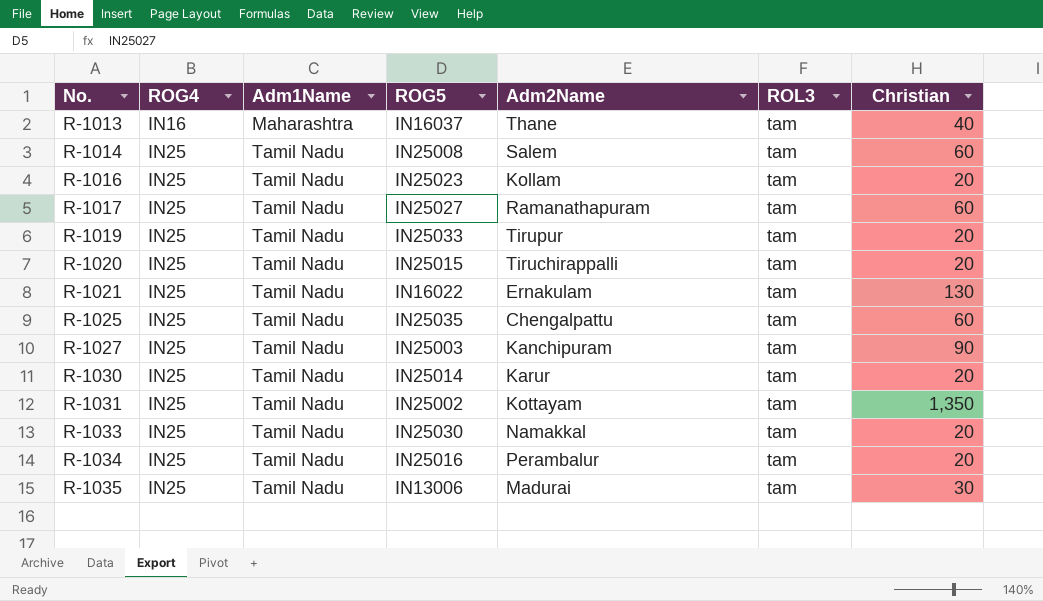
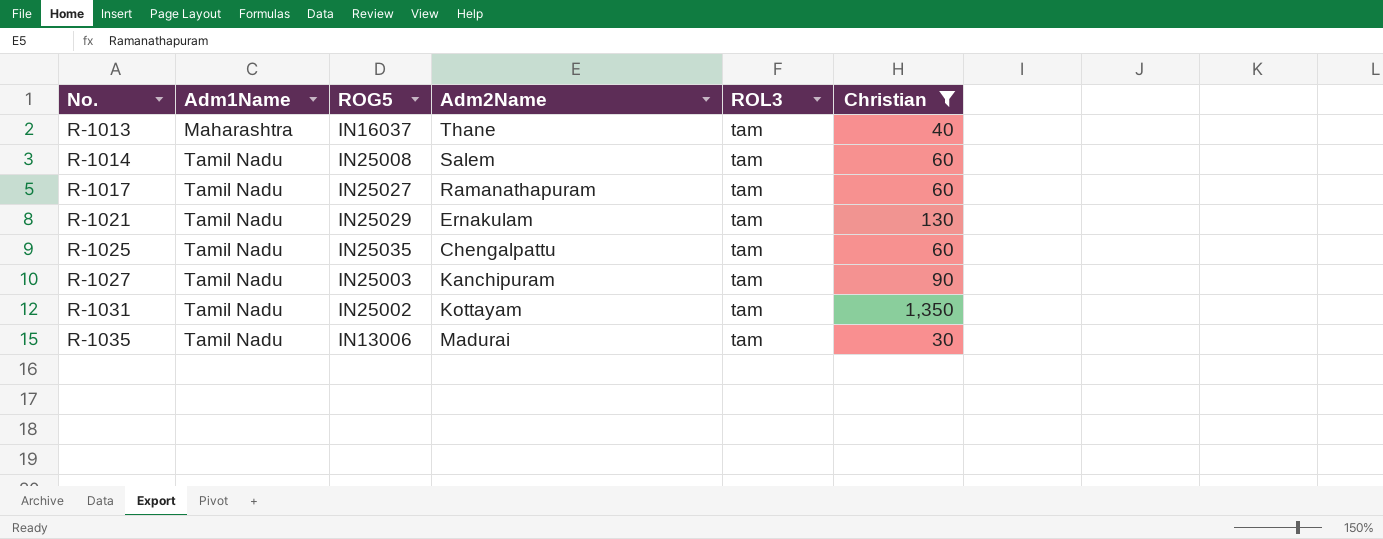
filter: none -> Christian != 20
column ROG4 | position: 2 -> none
R-1021 | ROG5: IN16022 -> IN25029

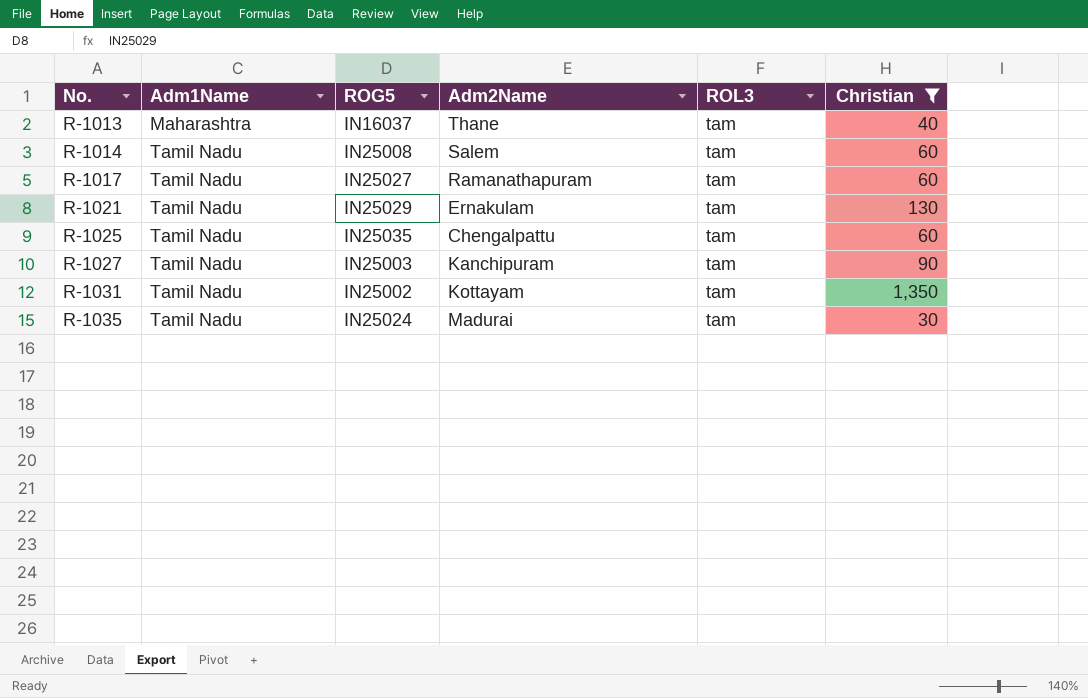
R-1035 | ROG5: IN13006 -> IN25024

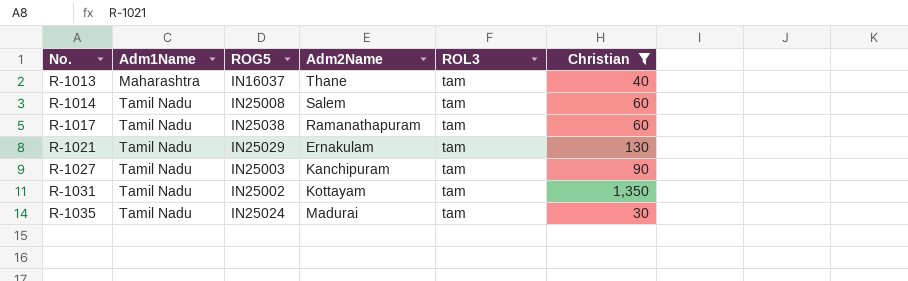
row R-1025: Tamil Nadu | IN25035 | Chengalpattu | tam | 60 -> none
R-1017 | ROG5: IN25027 -> IN25038

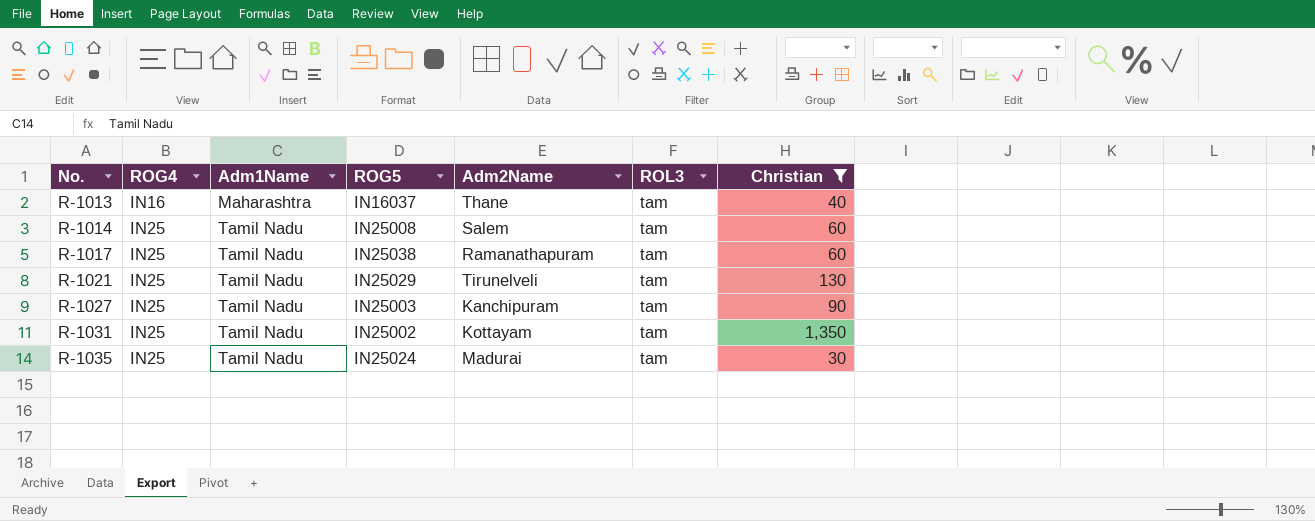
column ROG4 | position: none -> 2
R-1021 | Adm2Name: Ernakulam -> Tirunelveli

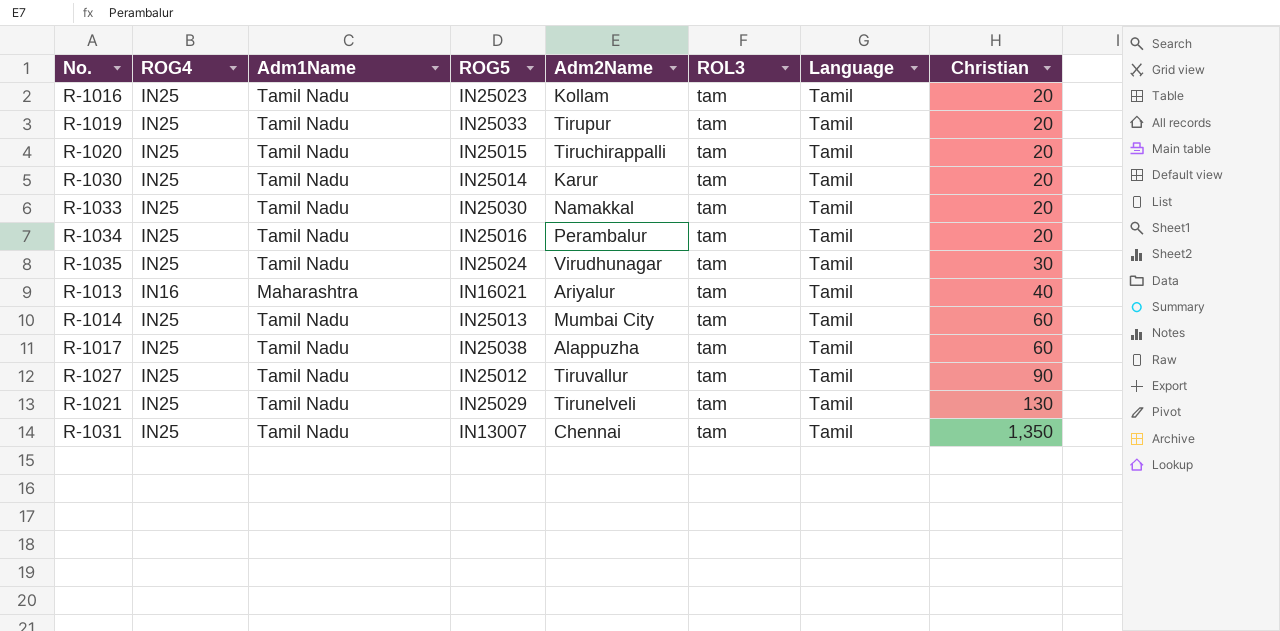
filter: Christian != 20 -> none
row order: No. ascending -> Christian ascending
column Language | position: none -> 7
R-1035 | Adm2Name: Madurai -> Virudhunagar
R-1013 | ROG5: IN16037 -> IN16021
R-1013 | Adm2Name: Thane -> Ariyalur
R-1014 | ROG5: IN25008 -> IN25013
R-1014 | Adm2Name: Salem -> Mumbai City
R-1017 | Adm2Name: Ramanathapuram -> Alappuzha
R-1027 | ROG5: IN25003 -> IN25012
R-1027 | Adm2Name: Kanchipuram -> Tiruvallur
R-1031 | ROG5: IN25002 -> IN13007
R-1031 | Adm2Name: Kottayam -> Chennai

